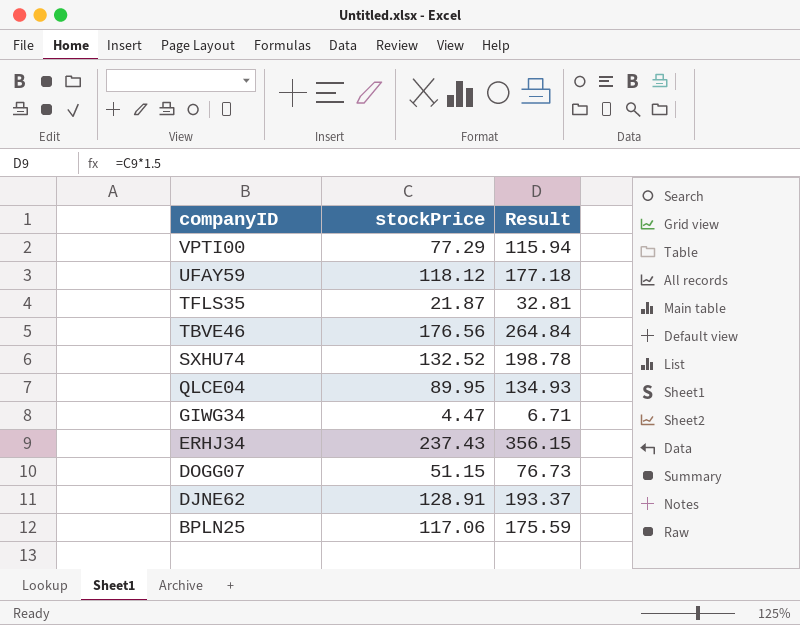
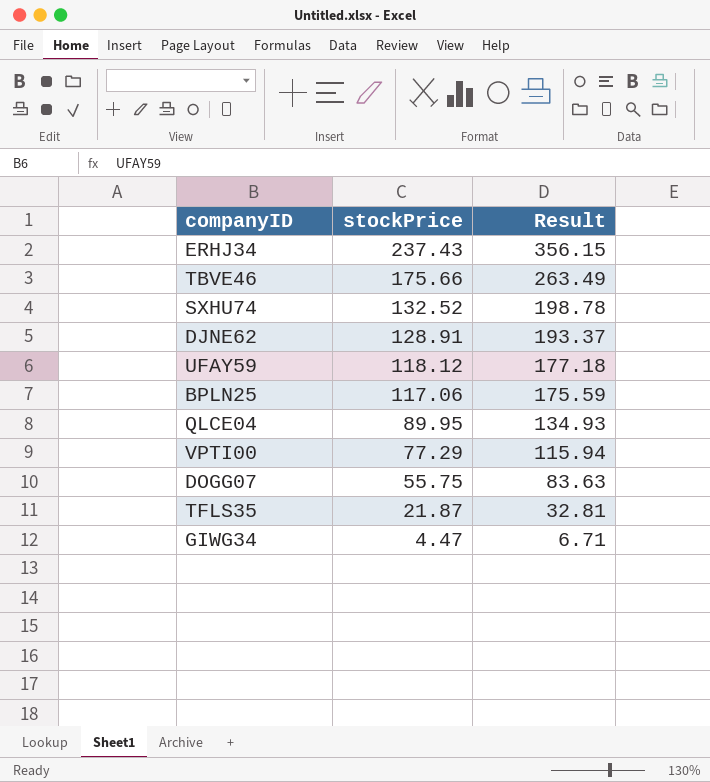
row order: companyID descending -> stockPrice descending
TBVE46 | stockPrice: 176.56 -> 175.66
TBVE46 | Result: 264.84 -> 263.49
DOGG07 | stockPrice: 51.15 -> 55.75
DOGG07 | Result: 76.73 -> 83.63

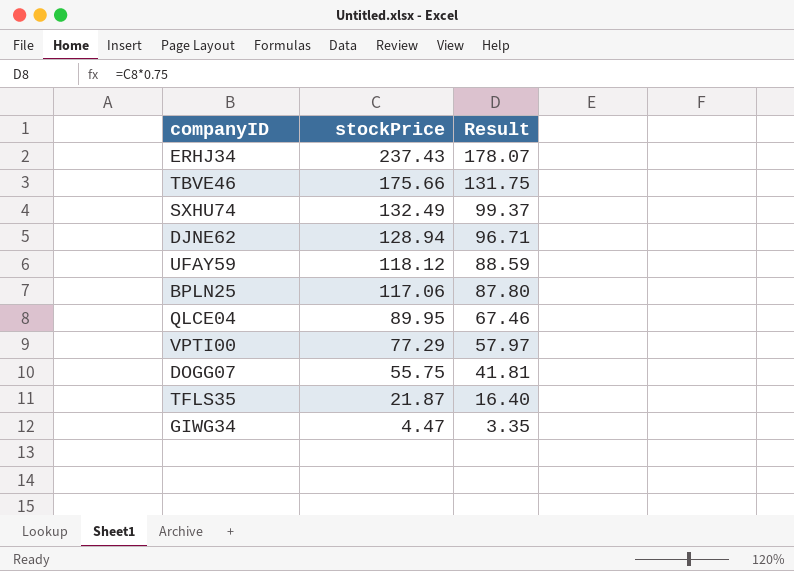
column Result | formula: [stockPrice] * 1.5 -> [stockPrice] * 0.75
SXHU74 | stockPrice: 132.52 -> 132.49
DJNE62 | stockPrice: 128.91 -> 128.94

